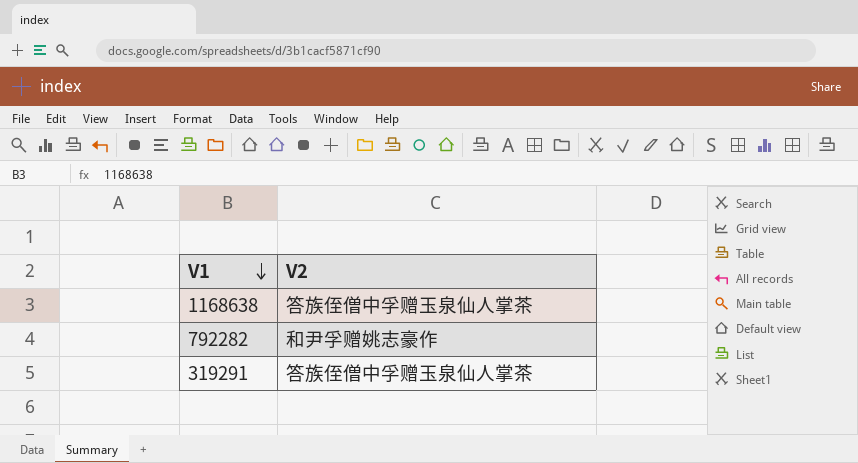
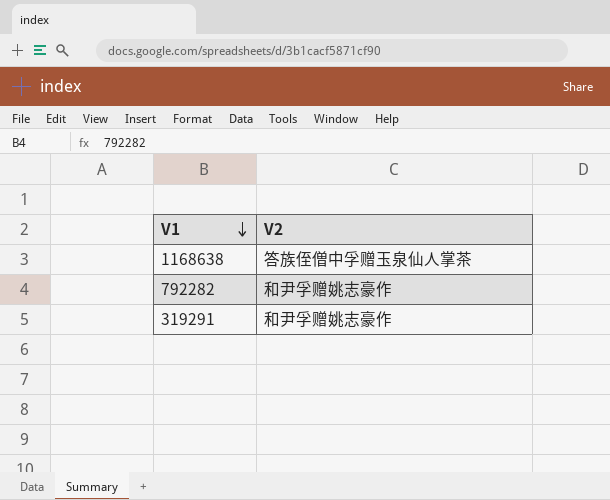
319291 | V2: 答族侄僧中孚赠玉泉仙人掌茶 -> 和尹孚赠姚志豪作

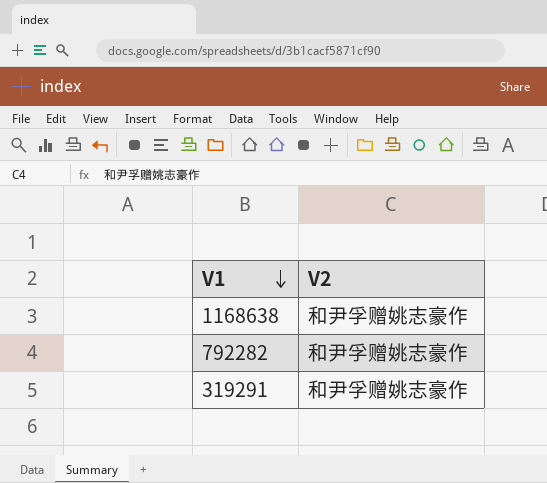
1168638 | V2: 答族侄僧中孚赠玉泉仙人掌茶 -> 和尹孚赠姚志豪作

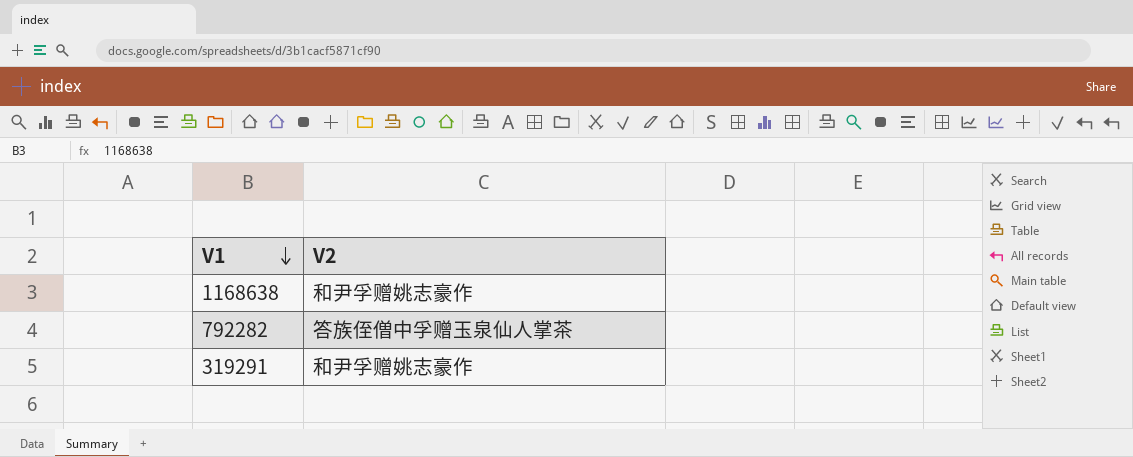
792282 | V2: 和尹孚赠姚志豪作 -> 答族侄僧中孚赠玉泉仙人掌茶

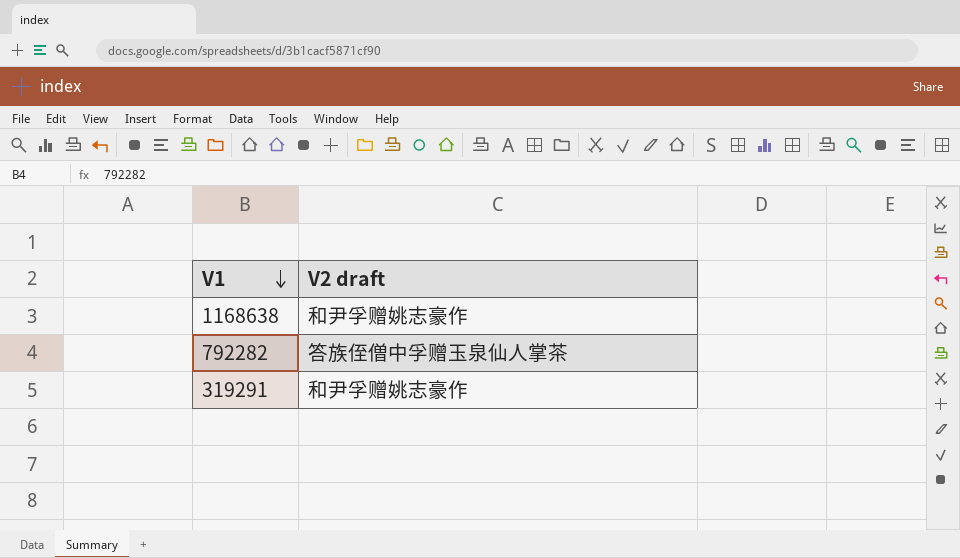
column name: V2 -> V2 draft

